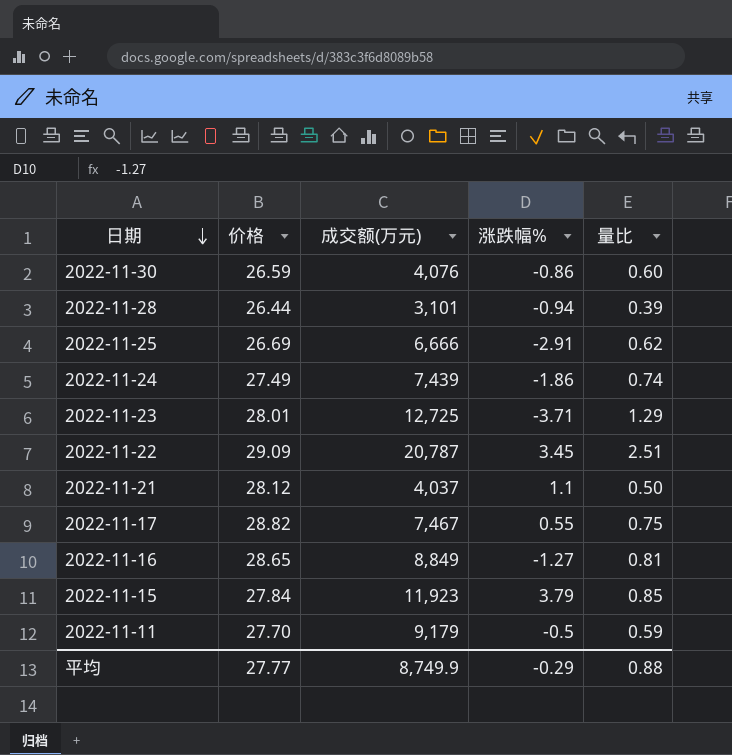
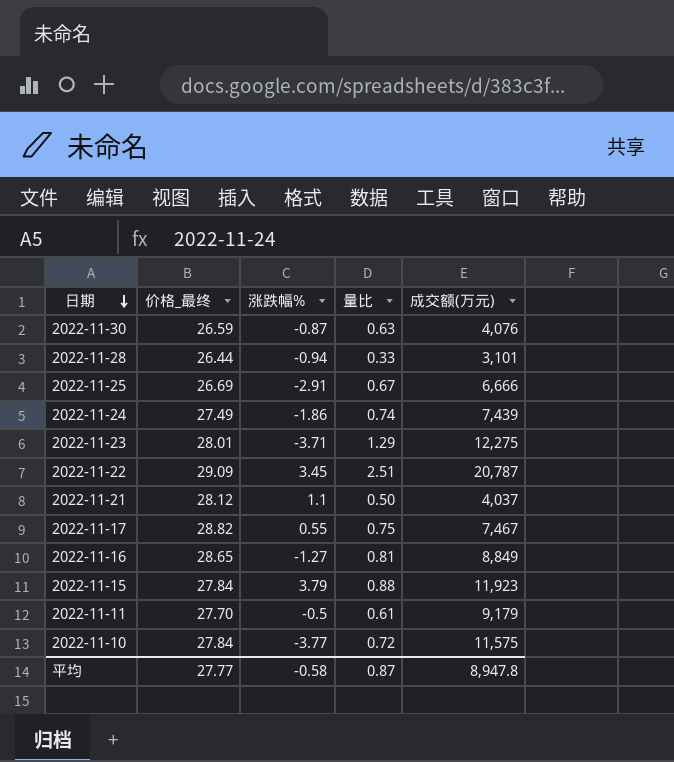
column name: 价格 -> 价格_最终
column 成交额(万元) | position: 3 -> 5
2022-11-30 | 涨跌幅%: -0.86 -> -0.87
2022-11-30 | 量比: 0.60 -> 0.63
2022-11-28 | 量比: 0.39 -> 0.33
2022-11-25 | 量比: 0.62 -> 0.67
2022-11-23 | 成交额(万元): 12,725 -> 12,275
2022-11-15 | 量比: 0.85 -> 0.88
2022-11-11 | 量比: 0.59 -> 0.61
row 2022-11-10: none -> 27.84 | -3.77 | 0.72 | 11,575
平均 | 涨跌幅%: -0.29 -> -0.58
平均 | 量比: 0.88 -> 0.87
平均 | 成交额(万元): 8,749.9 -> 8,947.8

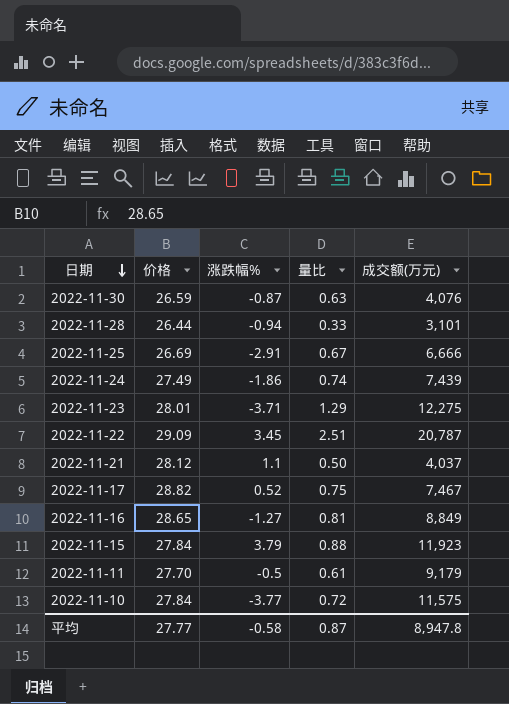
column name: 价格_最终 -> 价格
2022-11-17 | 涨跌幅%: 0.55 -> 0.52

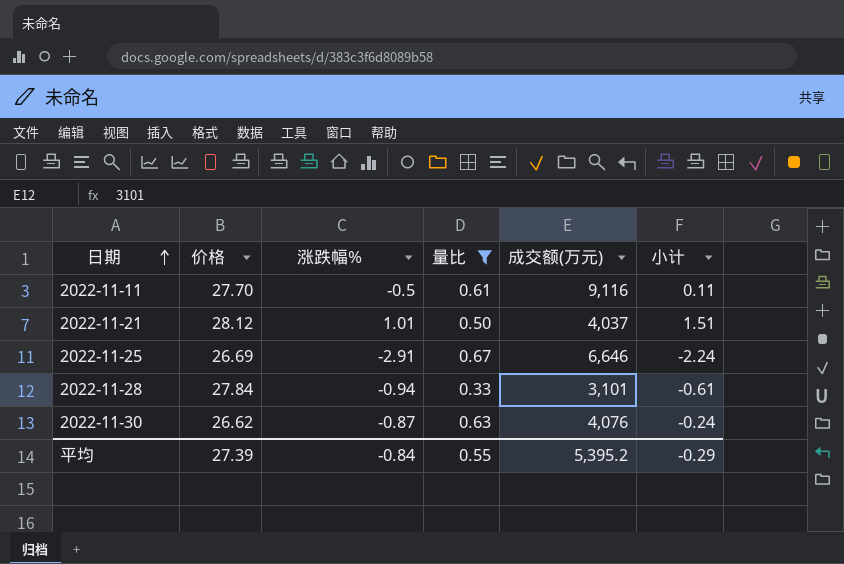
filter: none -> 量比 <= 0.67
row order: 日期 descending -> 日期 ascending
column 小计 | formula: none -> [涨跌幅%] + [量比]
2022-11-11 | 成交额(万元): 9,179 -> 9,116
2022-11-21 | 涨跌幅%: 1.1 -> 1.01
2022-11-25 | 成交额(万元): 6,666 -> 6,646
2022-11-28 | 价格: 26.44 -> 27.84
2022-11-30 | 价格: 26.59 -> 26.62
平均 | 价格: 27.77 -> 27.39
平均 | 涨跌幅%: -0.58 -> -0.84
平均 | 量比: 0.87 -> 0.55
平均 | 成交额(万元): 8,947.8 -> 5,395.2

